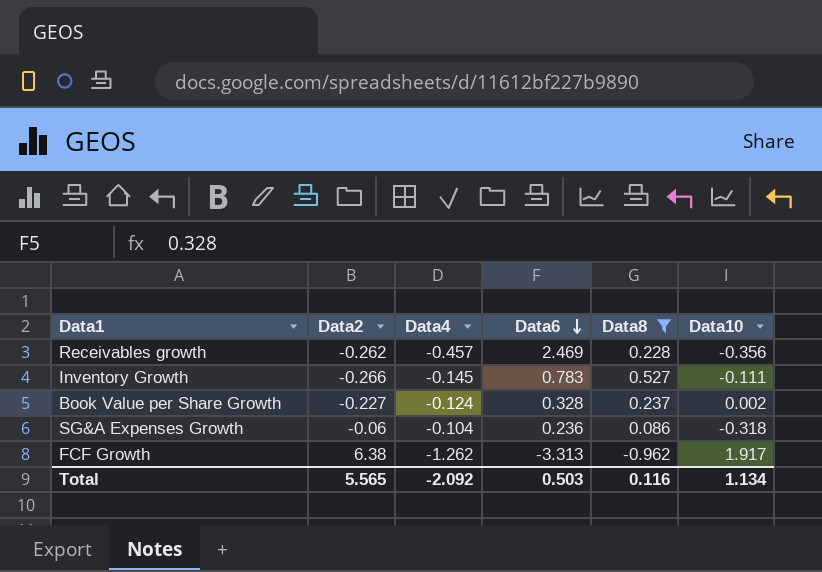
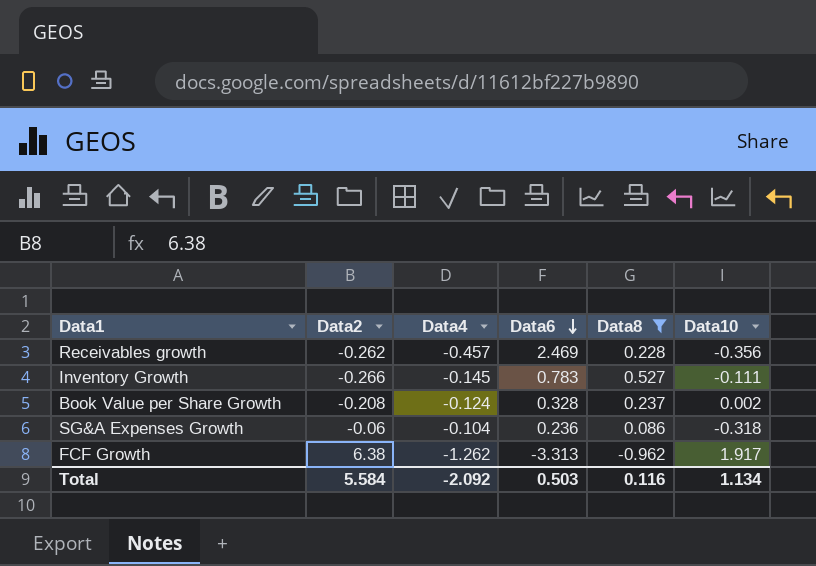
Book Value per Share Growth | Data2: -0.227 -> -0.208
Total | Data2: 5.565 -> 5.584

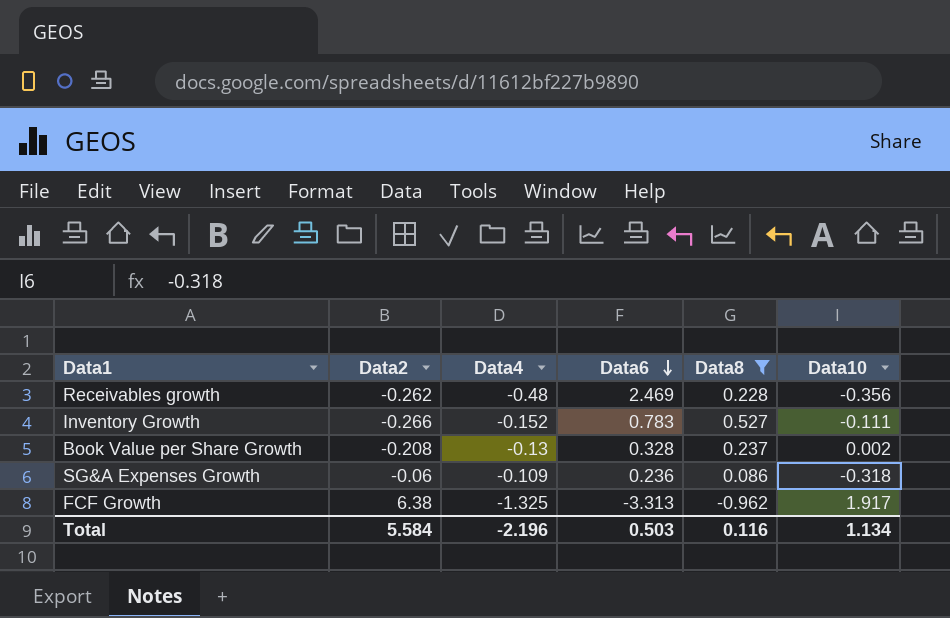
Receivables growth | Data4: -0.457 -> -0.48
Inventory Growth | Data4: -0.145 -> -0.152
Book Value per Share Growth | Data4: -0.124 -> -0.13
SG&A Expenses Growth | Data4: -0.104 -> -0.109
FCF Growth | Data4: -1.262 -> -1.325
Total | Data4: -2.092 -> -2.196

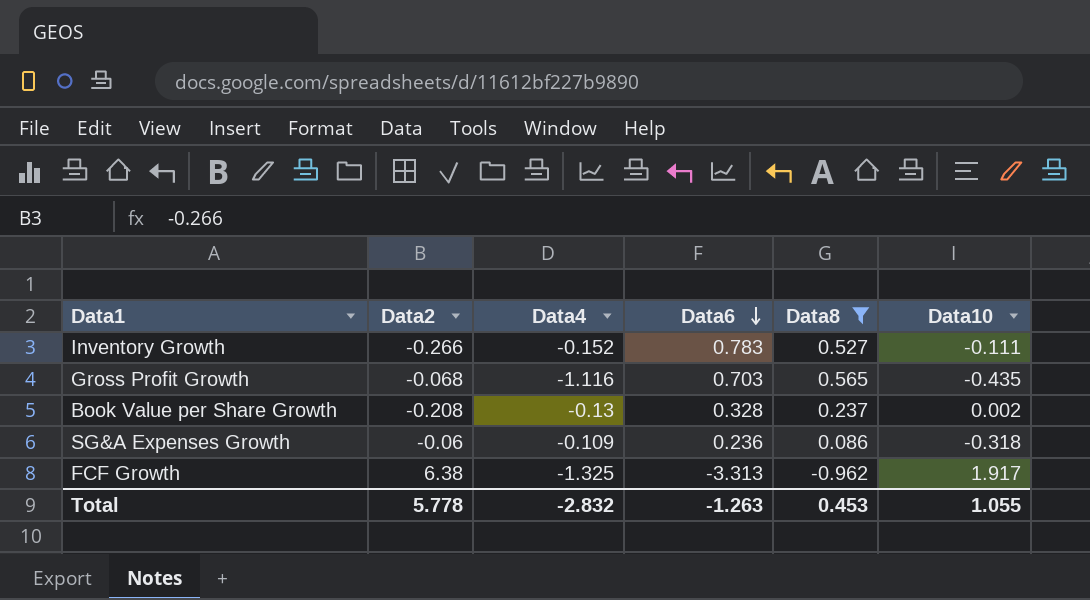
row Receivables growth: -0.262 | -0.48 | 2.469 | 0.228 | -0.356 -> none
row Gross Profit Growth: none -> -0.068 | -1.116 | 0.703 | 0.565 | -0.435
Total | Data2: 5.584 -> 5.778
Total | Data4: -2.196 -> -2.832
Total | Data6: 0.503 -> -1.263
Total | Data8: 0.116 -> 0.453
Total | Data10: 1.134 -> 1.055

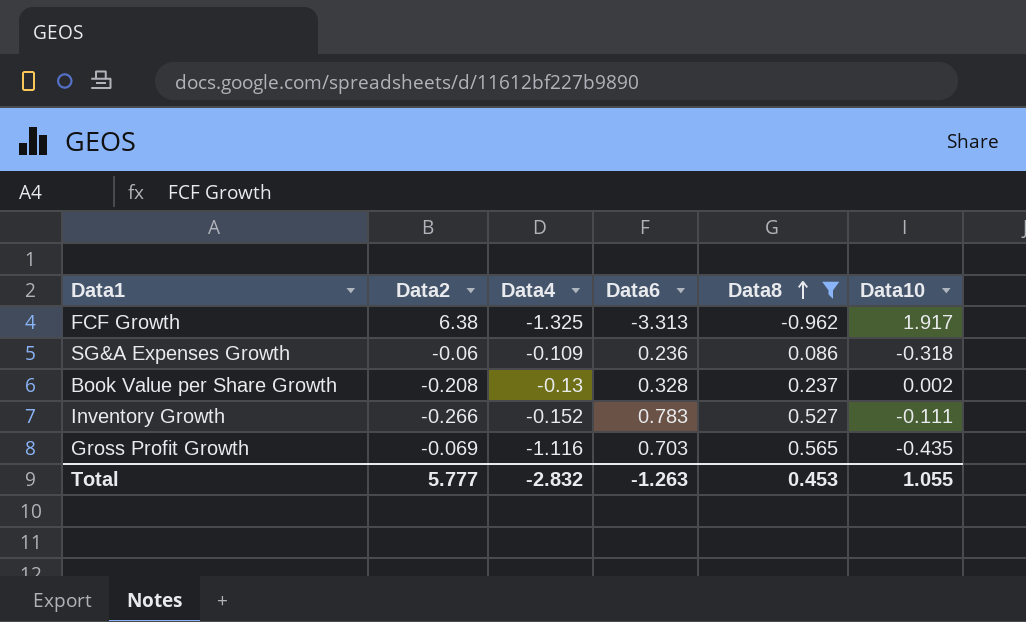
row order: Data6 descending -> Data8 ascending
Gross Profit Growth | Data2: -0.068 -> -0.069
Total | Data2: 5.778 -> 5.777

